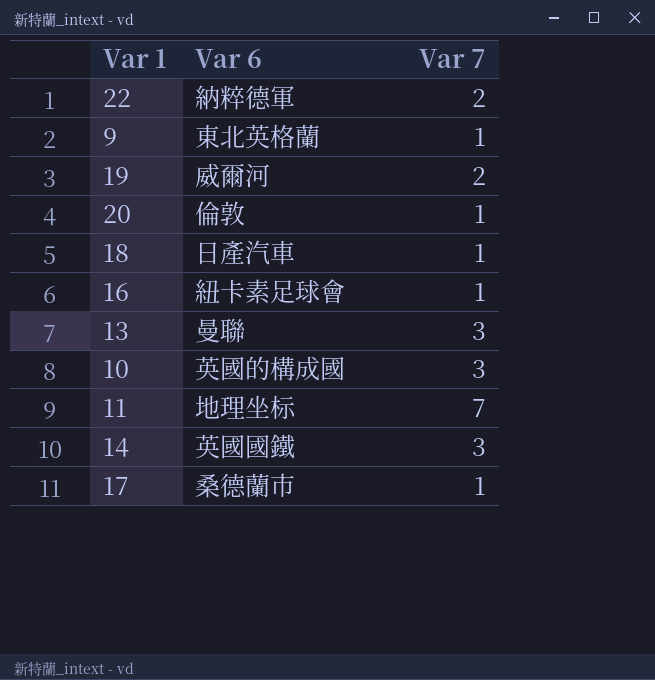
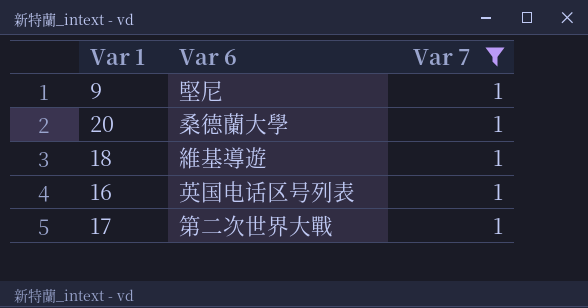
filter: none -> Var 7 = 1
9 | Var 6: 東北英格蘭 -> 堅尼
20 | Var 6: 倫敦 -> 桑德蘭大學
18 | Var 6: 日產汽車 -> 維基導遊
16 | Var 6: 紐卡素足球會 -> 英国电话区号列表
17 | Var 6: 桑德蘭市 -> 第二次世界大戰

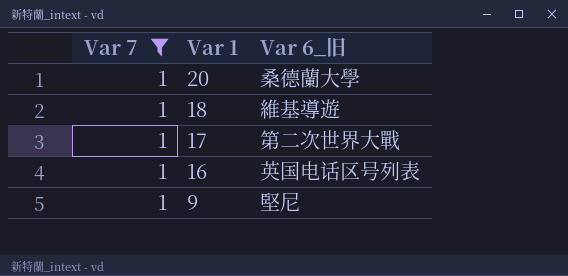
row order: none -> Var 1 descending
column Var 7 | position: 3 -> 1
column name: Var 6 -> Var 6_旧

